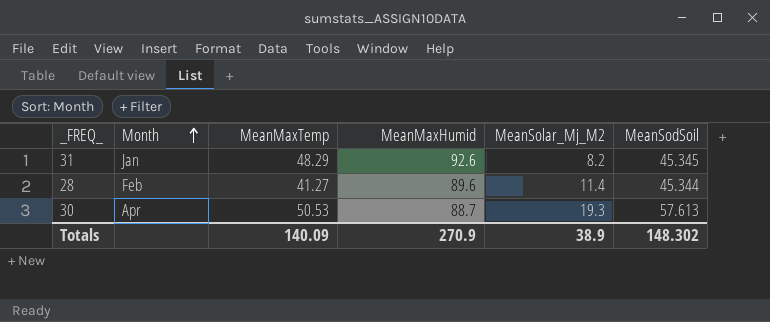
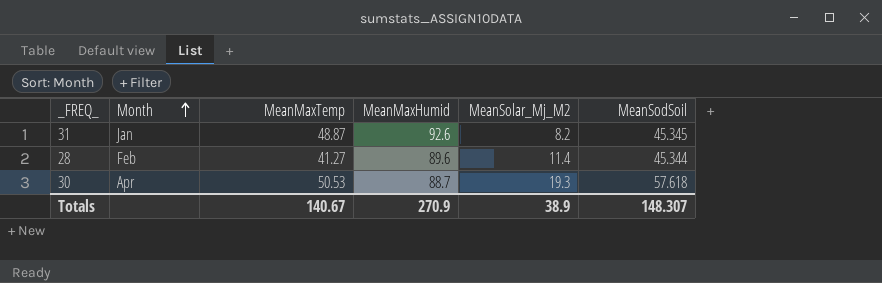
31 | MeanMaxTemp: 48.29 -> 48.87
30 | MeanSodSoil: 57.613 -> 57.618
Totals | MeanMaxTemp: 140.09 -> 140.67
Totals | MeanSodSoil: 148.302 -> 148.307

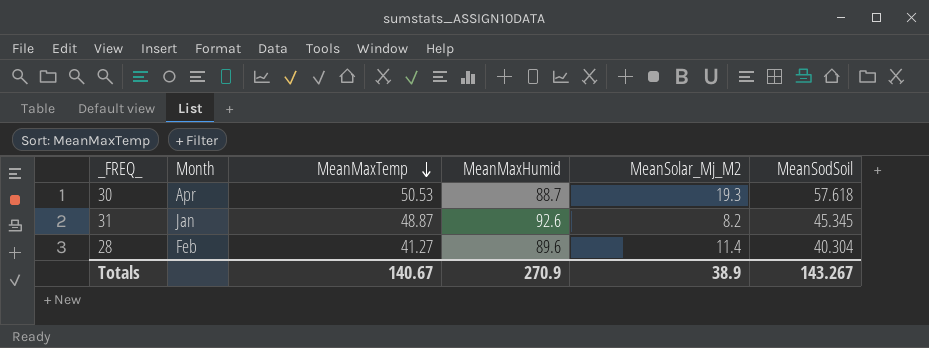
row order: Month ascending -> MeanMaxTemp descending
28 | MeanSodSoil: 45.344 -> 40.304
Totals | MeanSodSoil: 148.307 -> 143.267

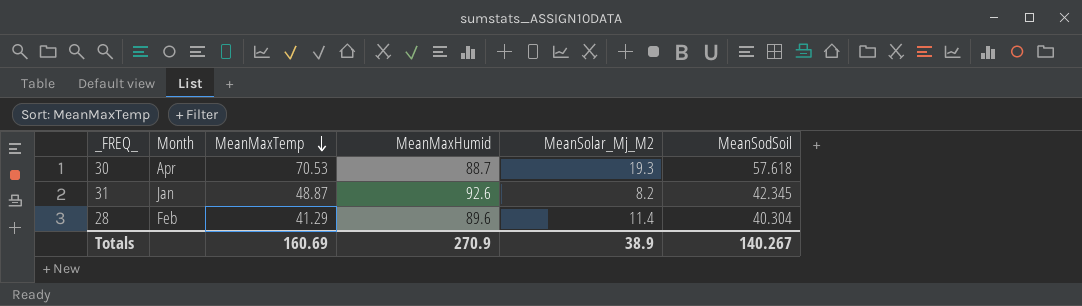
30 | MeanMaxTemp: 50.53 -> 70.53
31 | MeanSodSoil: 45.345 -> 42.345
28 | MeanMaxTemp: 41.27 -> 41.29
Totals | MeanMaxTemp: 140.67 -> 160.69
Totals | MeanSodSoil: 143.267 -> 140.267

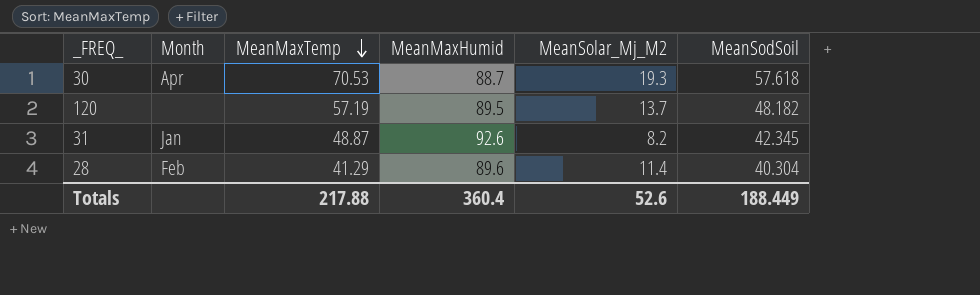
row 120: none -> none | 57.19 | 89.5 | 13.7 | 48.182
Totals | MeanMaxTemp: 160.69 -> 217.88
Totals | MeanMaxHumid: 270.9 -> 360.4
Totals | MeanSolar_Mj_M2: 38.9 -> 52.6
Totals | MeanSodSoil: 140.267 -> 188.449

